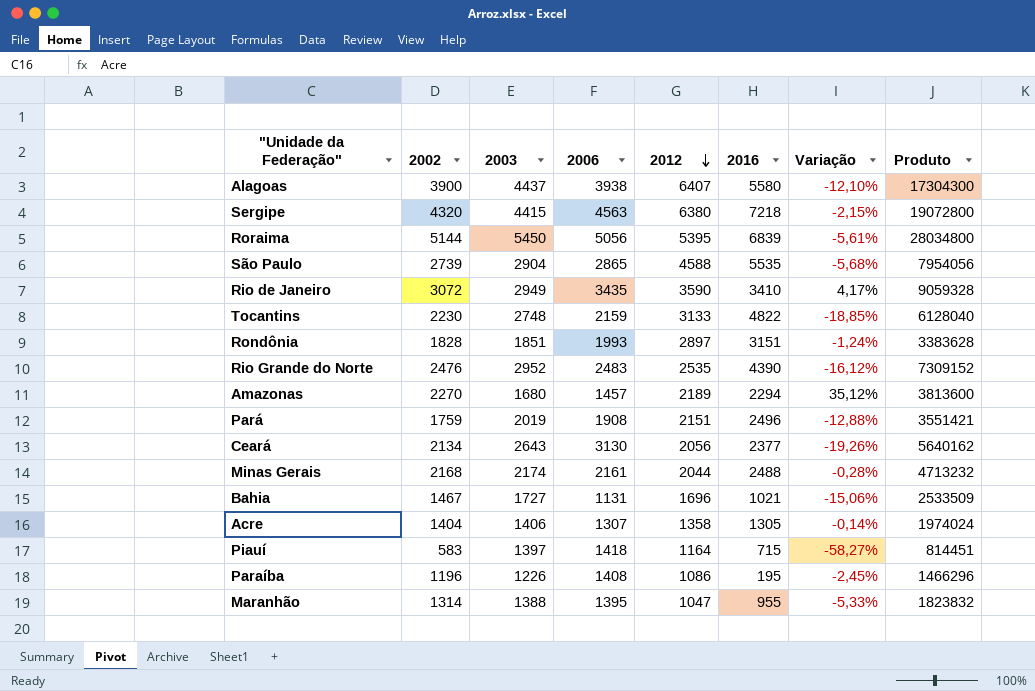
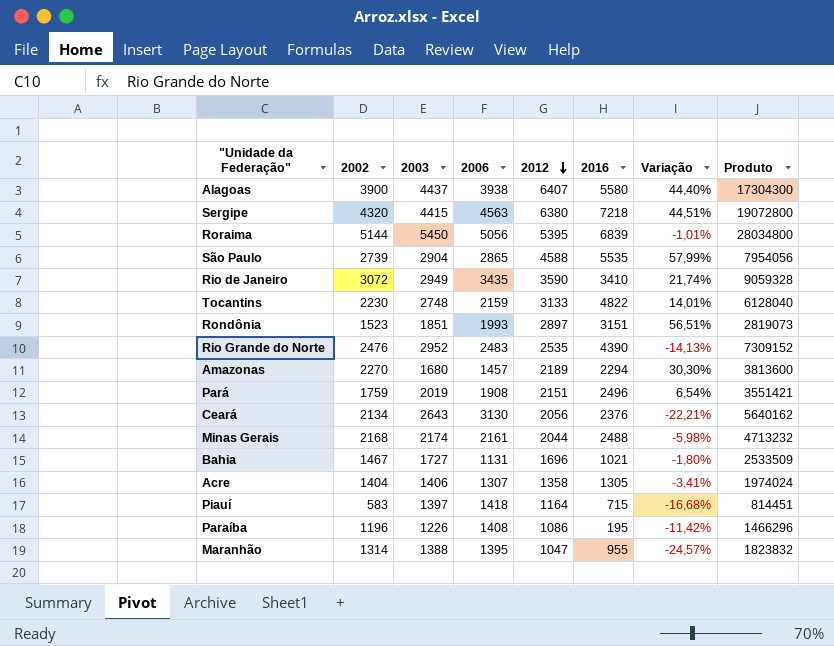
column Variação | formula: ([2002] - [2003]) / [2003] -> ([2012] - [2003]) / [2003]
Rondônia | 2002: 1828 -> 1523
Rondônia | Produto: 3383628 -> 2819073
Ceará | 2016: 2377 -> 2376

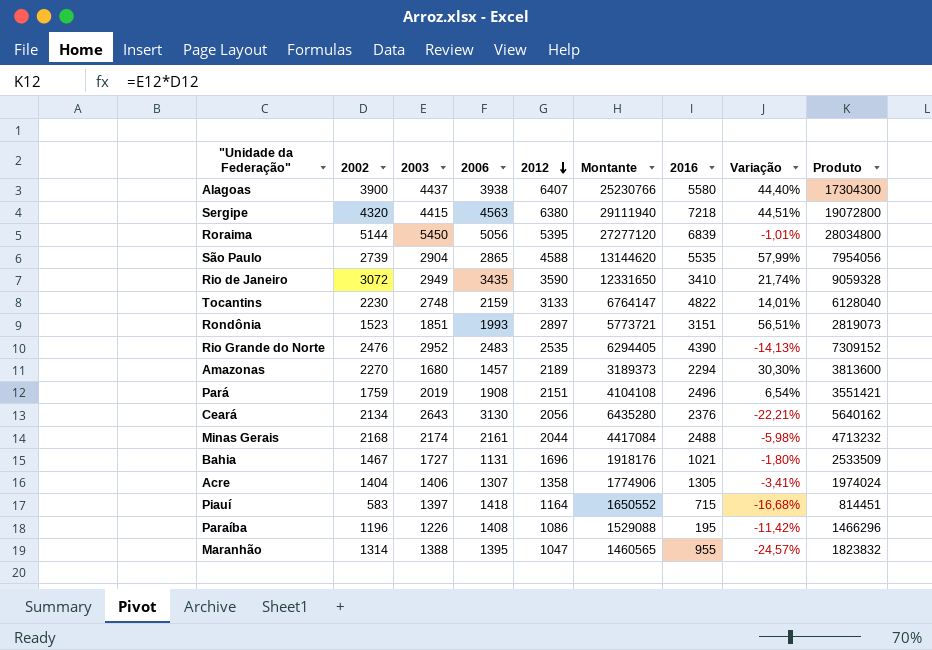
column Montante | formula: none -> [2006] * [2012]

